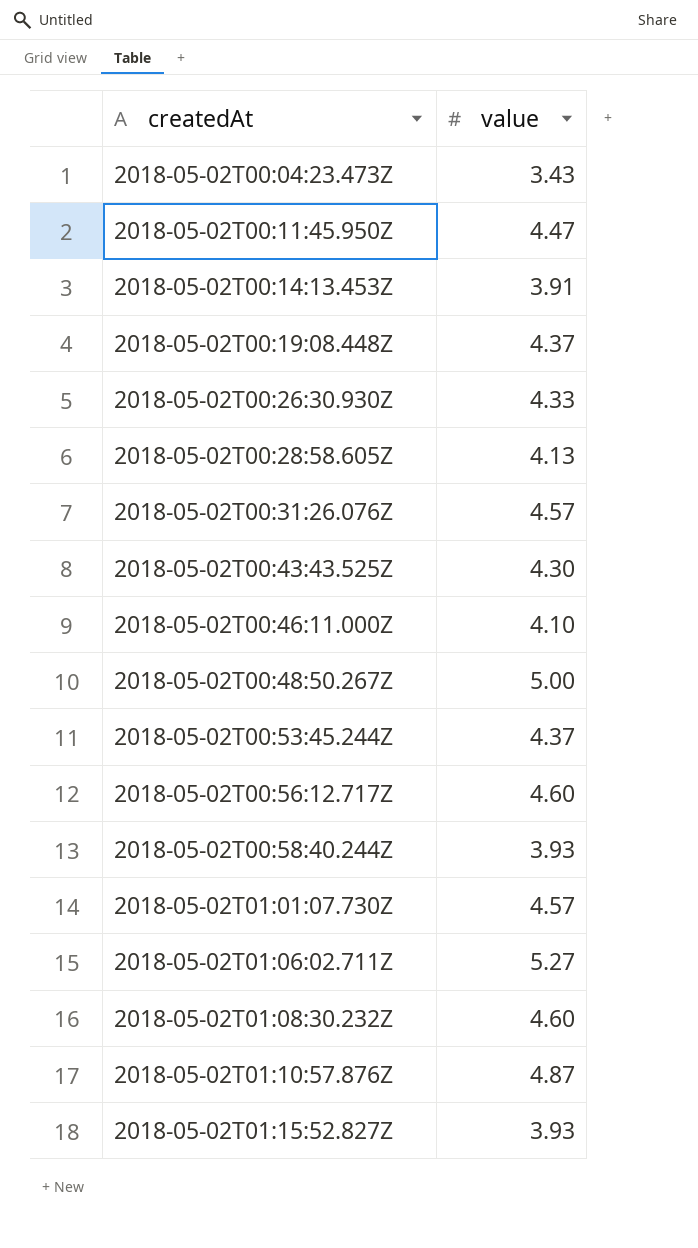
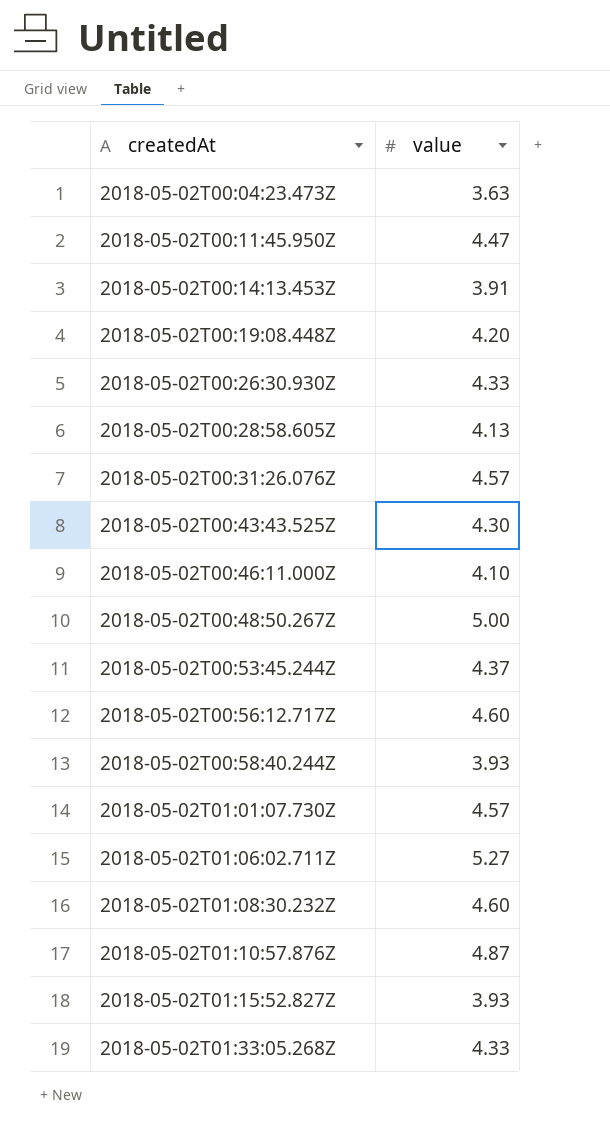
2018-05-02T00:04:23.473Z | value: 3.43 -> 3.63
2018-05-02T00:19:08.448Z | value: 4.37 -> 4.20
row 2018-05-02T01:33:05.268Z: none -> 4.33

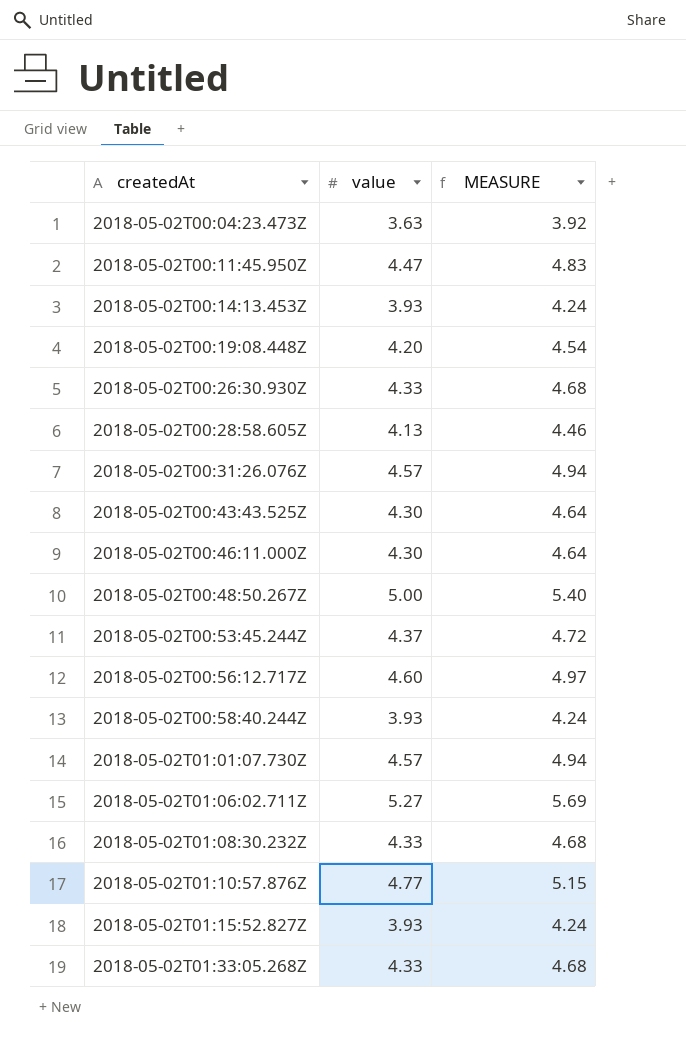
column MEASURE | formula: none -> [value] * 1.08
2018-05-02T00:14:13.453Z | value: 3.91 -> 3.93
2018-05-02T00:46:11.000Z | value: 4.10 -> 4.30
2018-05-02T01:08:30.232Z | value: 4.60 -> 4.33
2018-05-02T01:10:57.876Z | value: 4.87 -> 4.77

